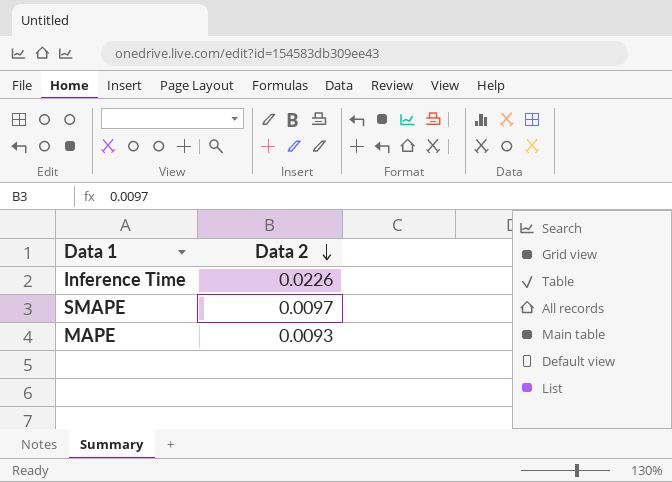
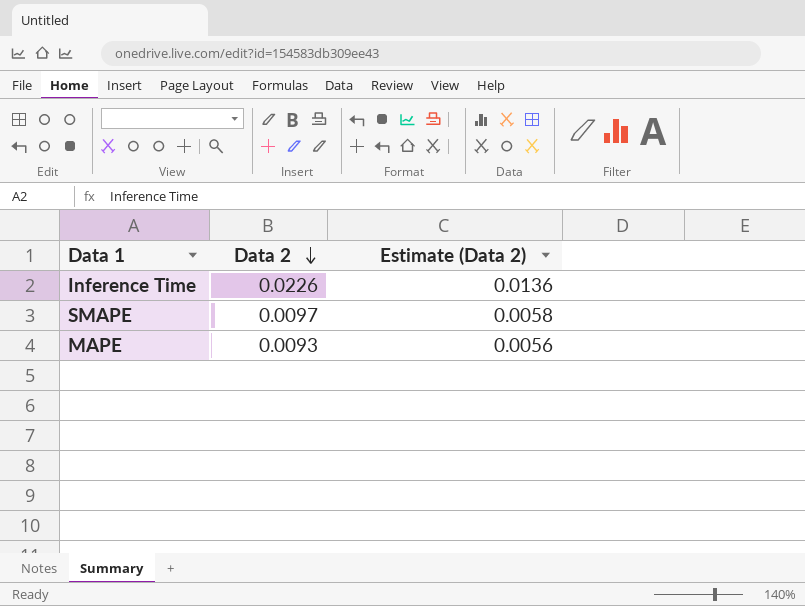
column Estimate (Data 2) | formula: none -> [Data 2] * 0.6

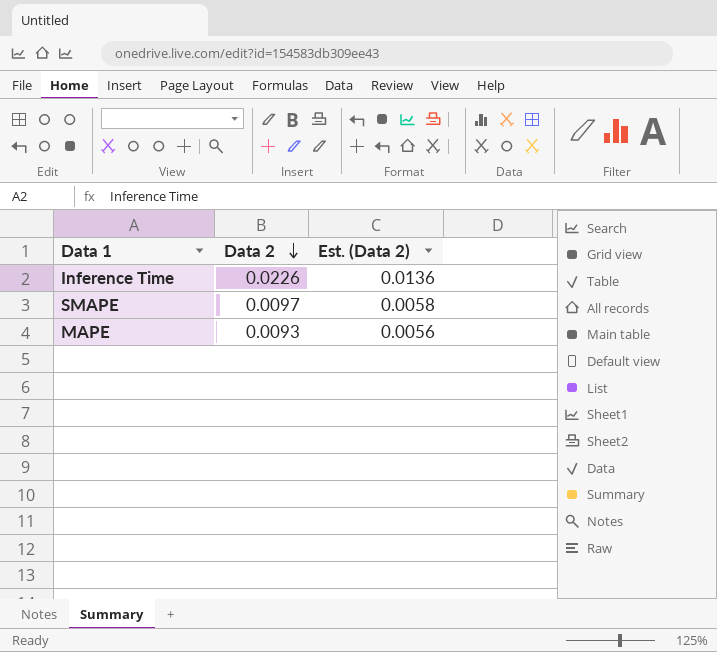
column name: Estimate (Data 2) -> Est. (Data 2)

